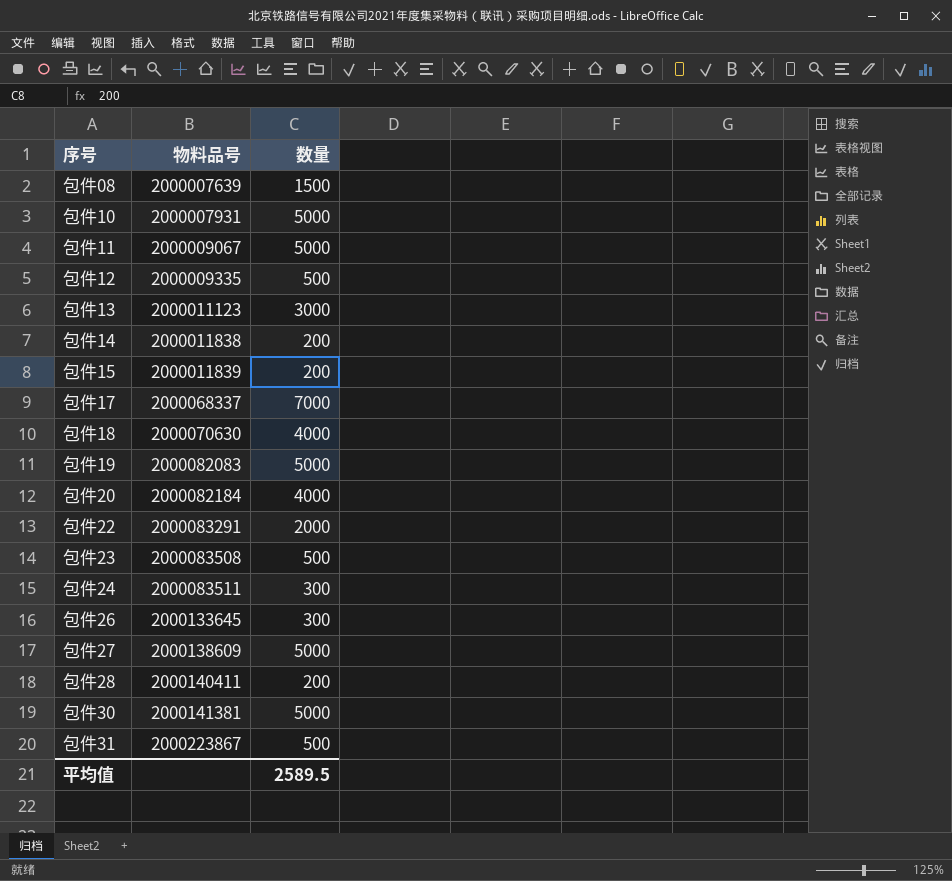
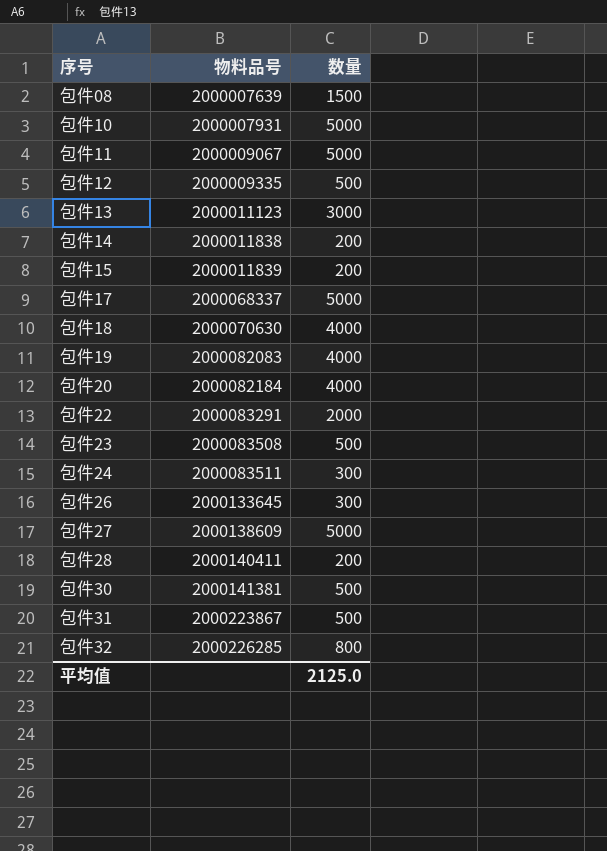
包件17 | 数量: 7000 -> 5000
包件19 | 数量: 5000 -> 4000
包件30 | 数量: 5000 -> 500
row 包件32: none -> 2000226285 | 800
平均值 | 数量: 2589.5 -> 2125.0

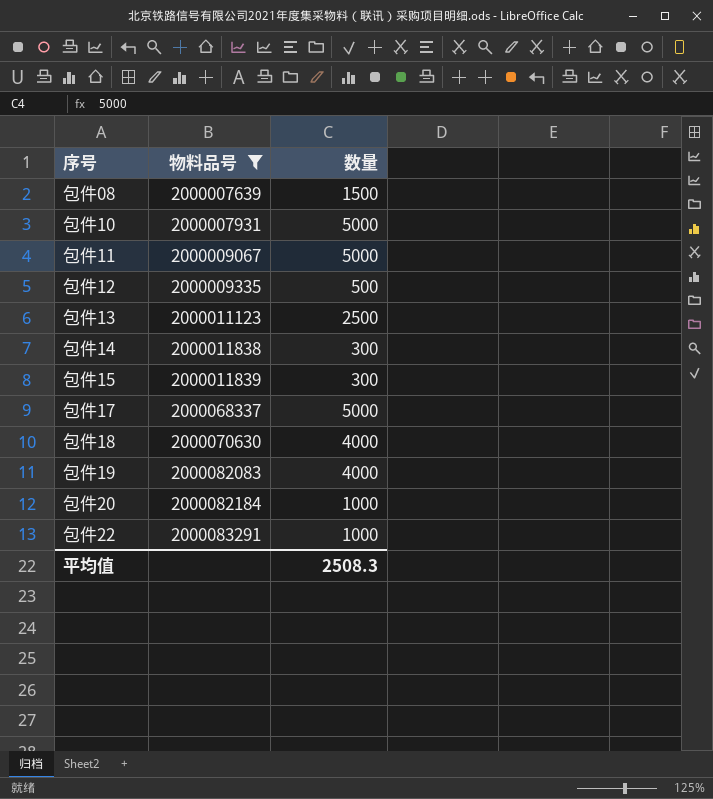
filter: none -> 物料品号 <= 2000083291
包件13 | 数量: 3000 -> 2500
包件14 | 数量: 200 -> 300
包件15 | 数量: 200 -> 300
包件20 | 数量: 4000 -> 1000
包件22 | 数量: 2000 -> 1000
平均值 | 数量: 2125.0 -> 2508.3

